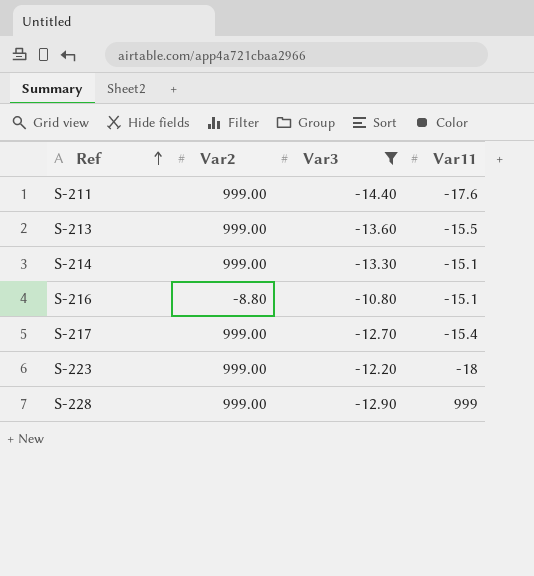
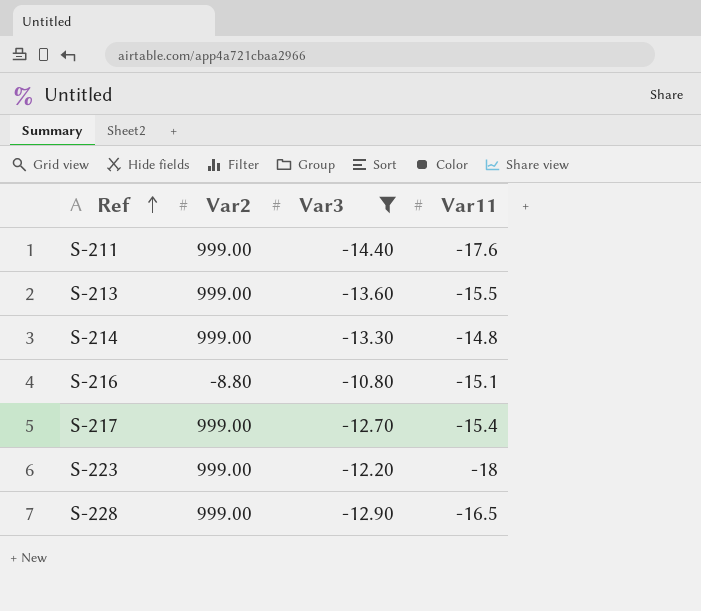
S-214 | Var11: -15.1 -> -14.8
S-228 | Var11: 999 -> -16.5

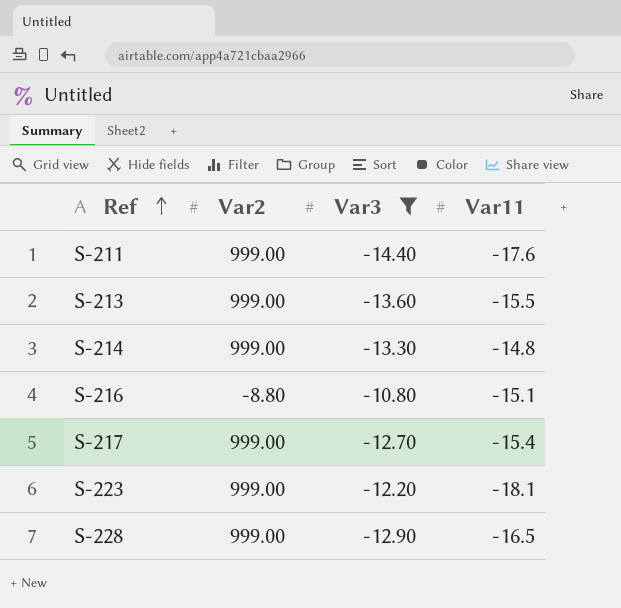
S-223 | Var11: -18 -> -18.1

